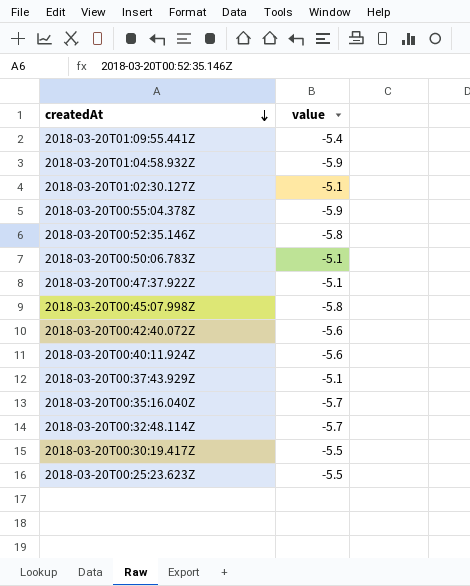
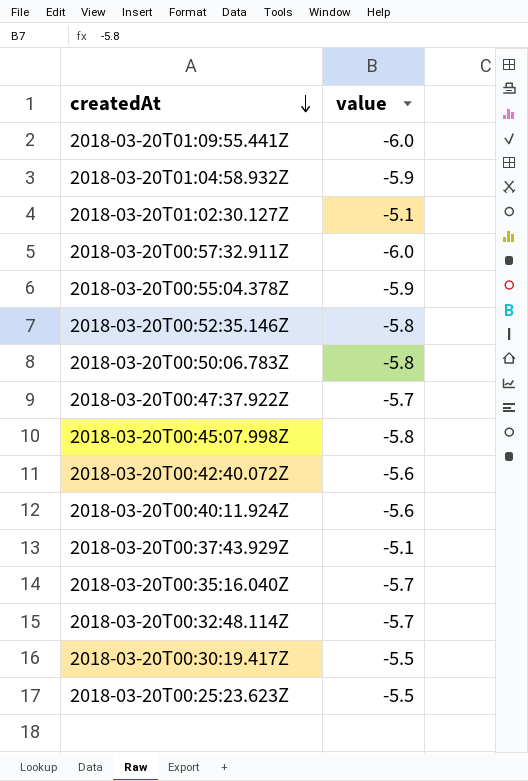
2018-03-20T01:09:55.441Z | value: -5.4 -> -6.0
row 2018-03-20T00:57:32.911Z: none -> -6.0
2018-03-20T00:50:06.783Z | value: -5.1 -> -5.8
2018-03-20T00:47:37.922Z | value: -5.1 -> -5.7

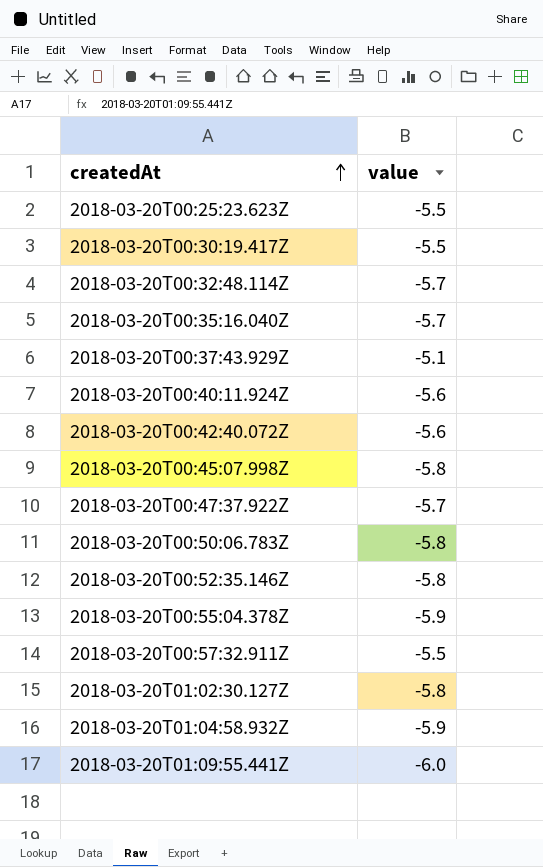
row order: createdAt descending -> createdAt ascending
2018-03-20T00:57:32.911Z | value: -6.0 -> -5.5
2018-03-20T01:02:30.127Z | value: -5.1 -> -5.8

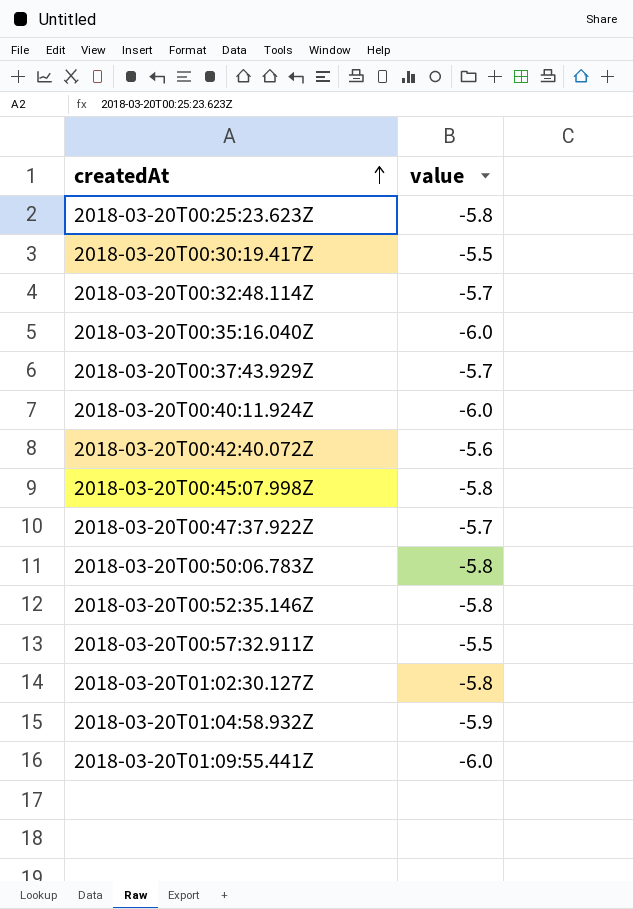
row 2018-03-20T00:55:04.378Z: -5.9 -> none
2018-03-20T00:25:23.623Z | value: -5.5 -> -5.8
2018-03-20T00:35:16.040Z | value: -5.7 -> -6.0
2018-03-20T00:37:43.929Z | value: -5.1 -> -5.7
2018-03-20T00:40:11.924Z | value: -5.6 -> -6.0

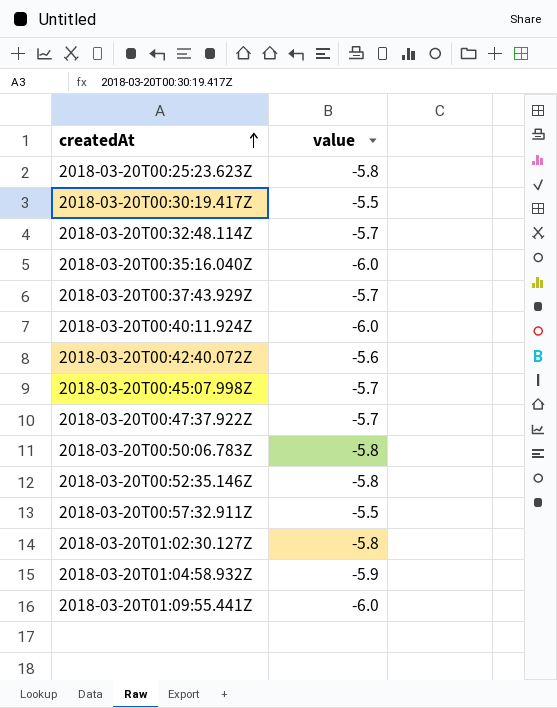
2018-03-20T00:45:07.998Z | value: -5.8 -> -5.7

